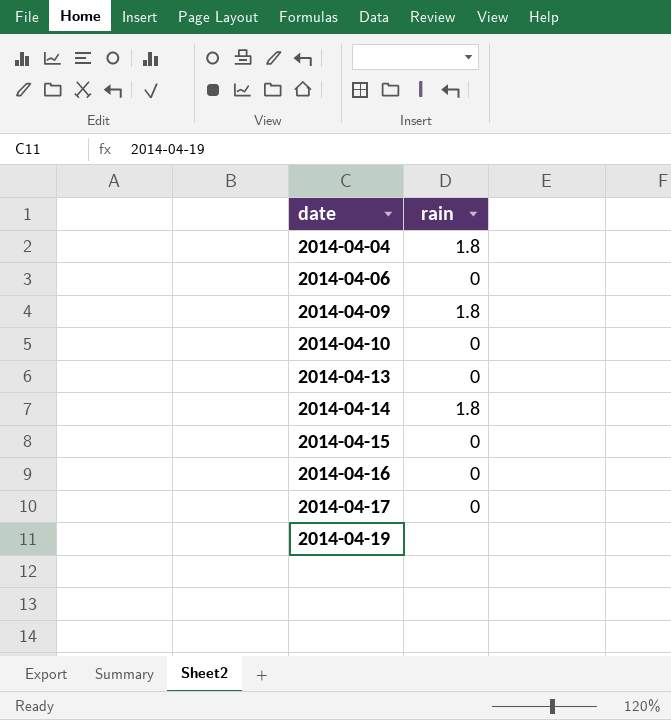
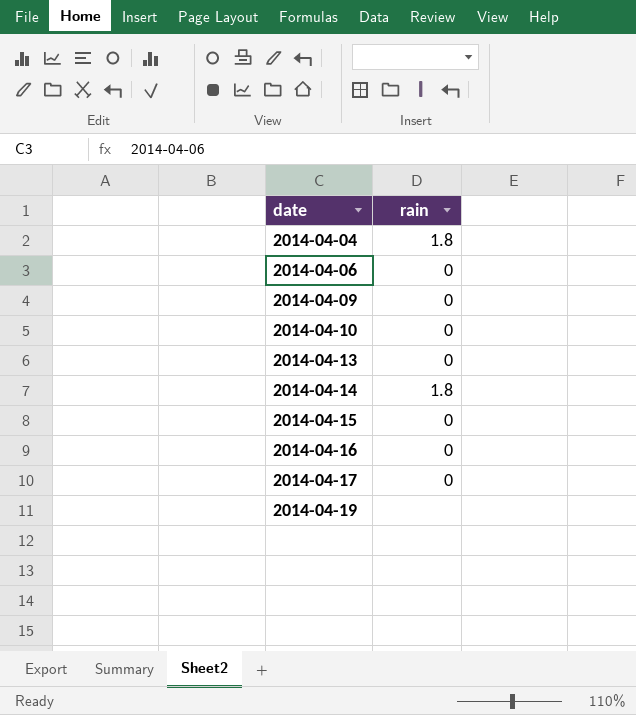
2014-04-09 | rain: 1.8 -> 0

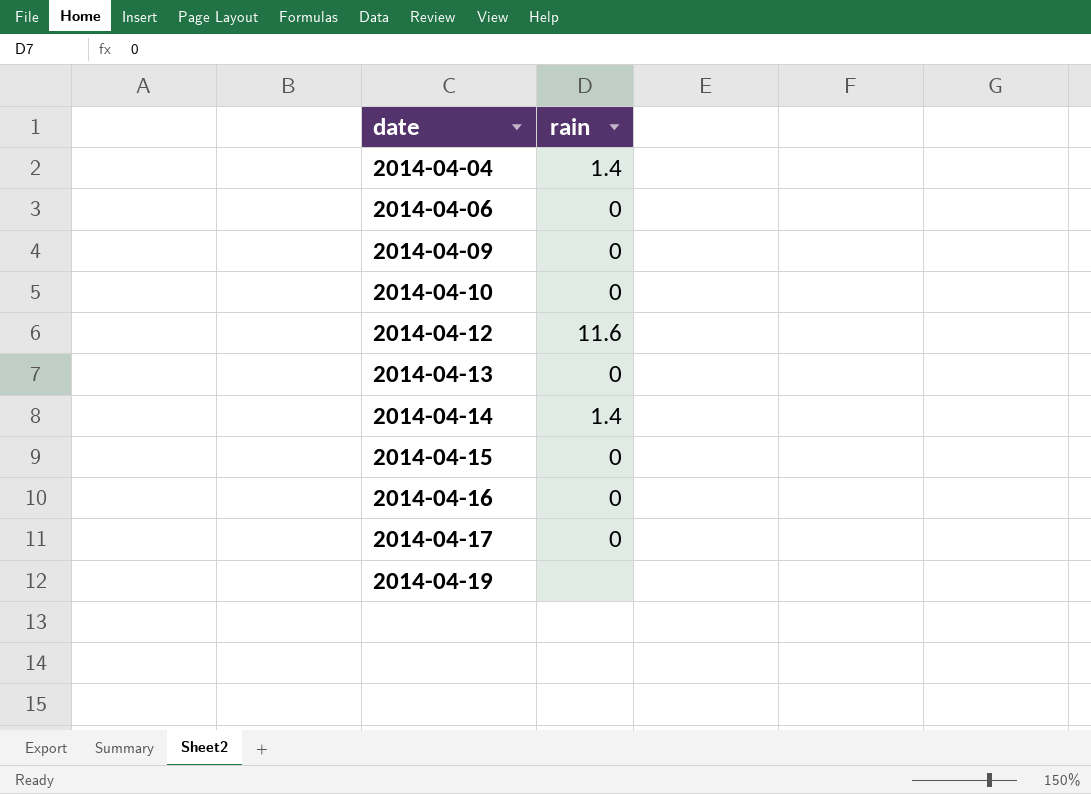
2014-04-04 | rain: 1.8 -> 1.4
row 2014-04-12: none -> 11.6
2014-04-14 | rain: 1.8 -> 1.4

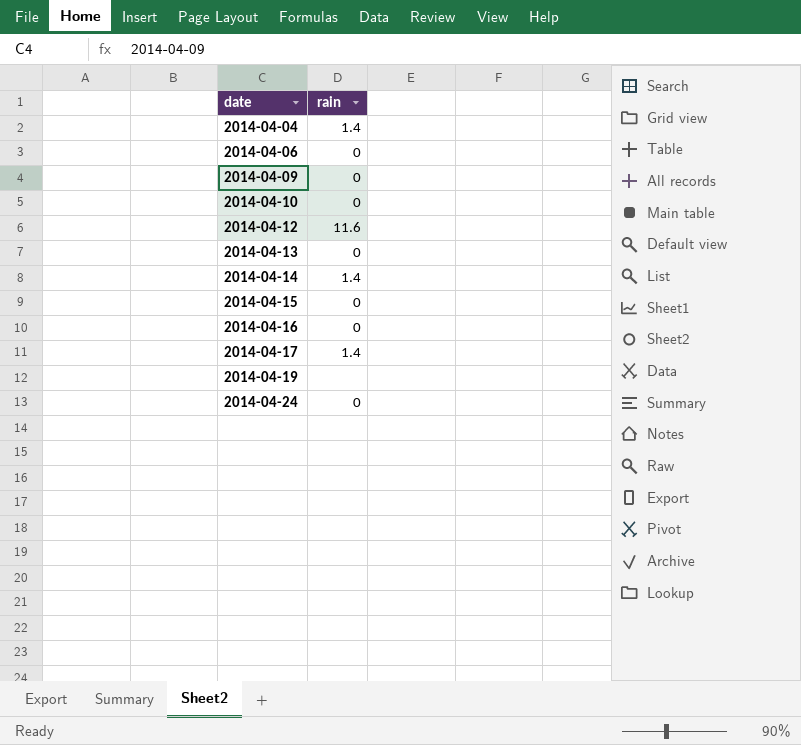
2014-04-17 | rain: 0 -> 1.4
row 2014-04-24: none -> 0

